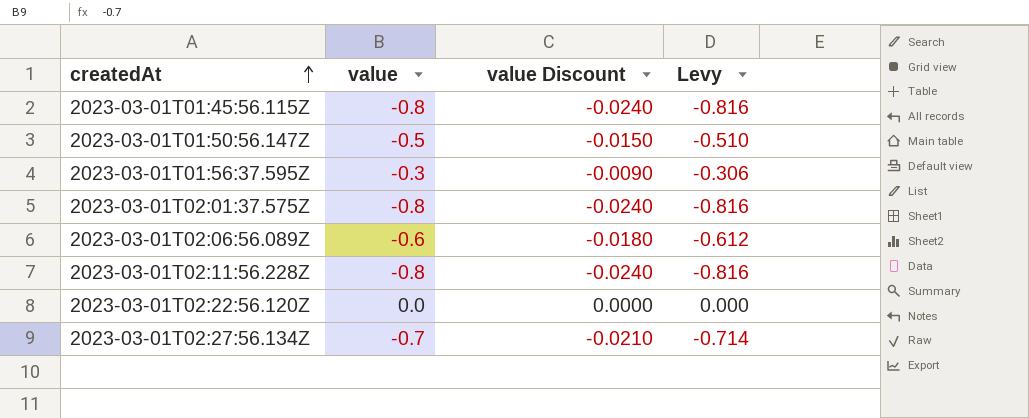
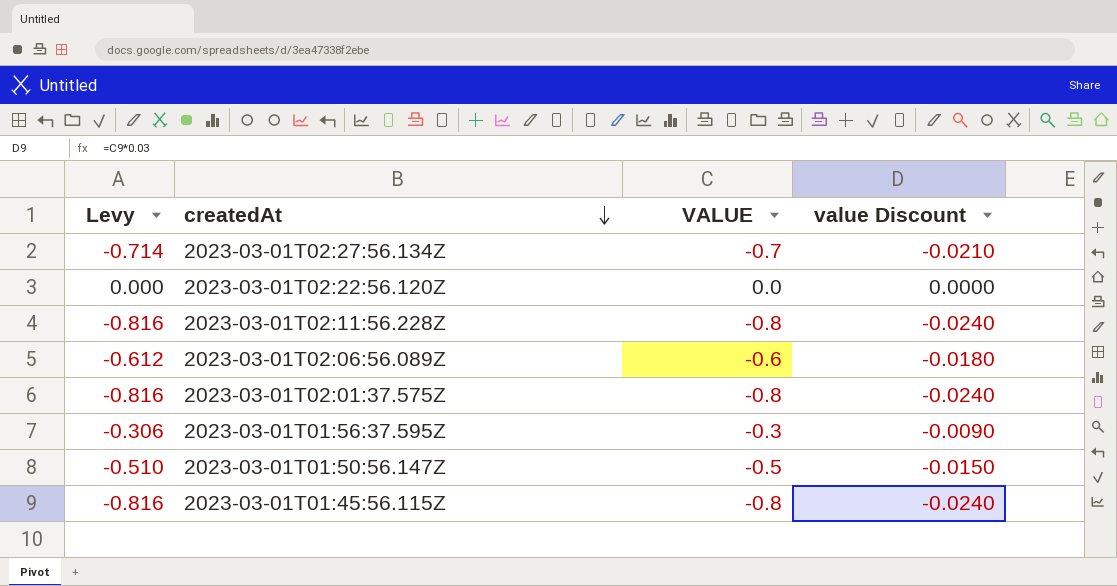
row order: createdAt ascending -> createdAt descending
column Levy | position: 4 -> 1
column name: value -> VALUE

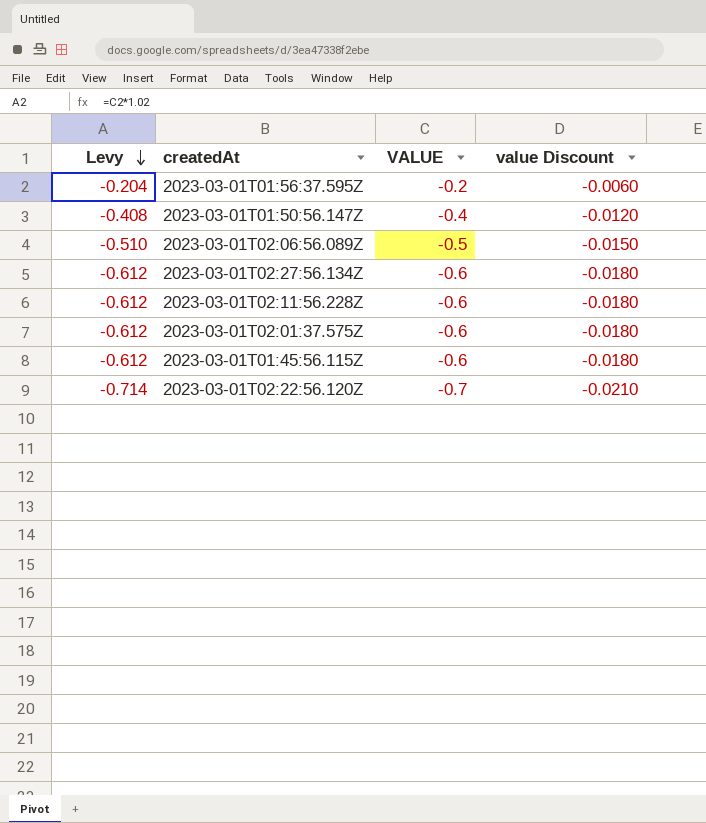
row order: createdAt descending -> Levy descending
2023-03-01T01:56:37.595Z | Levy: -0.306 -> -0.204
2023-03-01T01:56:37.595Z | VALUE: -0.3 -> -0.2
2023-03-01T01:56:37.595Z | value Discount: -0.0090 -> -0.0060
2023-03-01T01:50:56.147Z | Levy: -0.510 -> -0.408
2023-03-01T01:50:56.147Z | VALUE: -0.5 -> -0.4
2023-03-01T01:50:56.147Z | value Discount: -0.0150 -> -0.0120
2023-03-01T02:06:56.089Z | Levy: -0.612 -> -0.510
2023-03-01T02:06:56.089Z | VALUE: -0.6 -> -0.5
2023-03-01T02:06:56.089Z | value Discount: -0.0180 -> -0.0150
2023-03-01T02:27:56.134Z | Levy: -0.714 -> -0.612
2023-03-01T02:27:56.134Z | VALUE: -0.7 -> -0.6
2023-03-01T02:27:56.134Z | value Discount: -0.0210 -> -0.0180
2023-03-01T02:11:56.228Z | Levy: -0.816 -> -0.612
2023-03-01T02:11:56.228Z | VALUE: -0.8 -> -0.6
2023-03-01T02:11:56.228Z | value Discount: -0.0240 -> -0.0180
2023-03-01T02:01:37.575Z | Levy: -0.816 -> -0.612
2023-03-01T02:01:37.575Z | VALUE: -0.8 -> -0.6
2023-03-01T02:01:37.575Z | value Discount: -0.0240 -> -0.0180
2023-03-01T01:45:56.115Z | Levy: -0.816 -> -0.612
2023-03-01T01:45:56.115Z | VALUE: -0.8 -> -0.6
2023-03-01T01:45:56.115Z | value Discount: -0.0240 -> -0.0180
2023-03-01T02:22:56.120Z | Levy: 0.000 -> -0.714
2023-03-01T02:22:56.120Z | VALUE: 0.0 -> -0.7
2023-03-01T02:22:56.120Z | value Discount: 0.0000 -> -0.0210

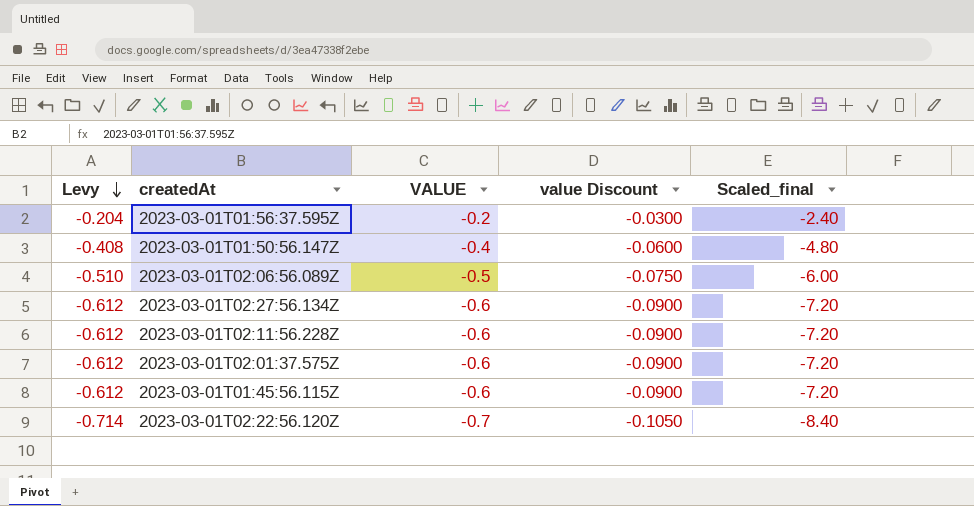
column value Discount | formula: [VALUE] * 0.03 -> [VALUE] * 0.15
column Scaled_final | formula: none -> [VALUE] * 12

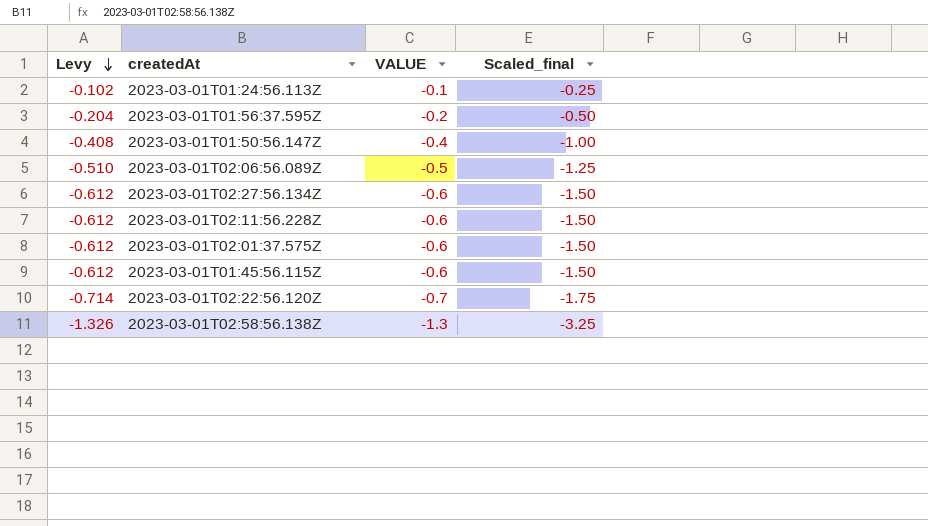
column value Discount | formula: [VALUE] * 0.15 -> none
column Scaled_final | formula: [VALUE] * 12 -> [VALUE] * 2.5
row 2023-03-01T01:24:56.113Z: none -> -0.102 | -0.1 | -0.25
row 2023-03-01T02:58:56.138Z: none -> -1.326 | -1.3 | -3.25

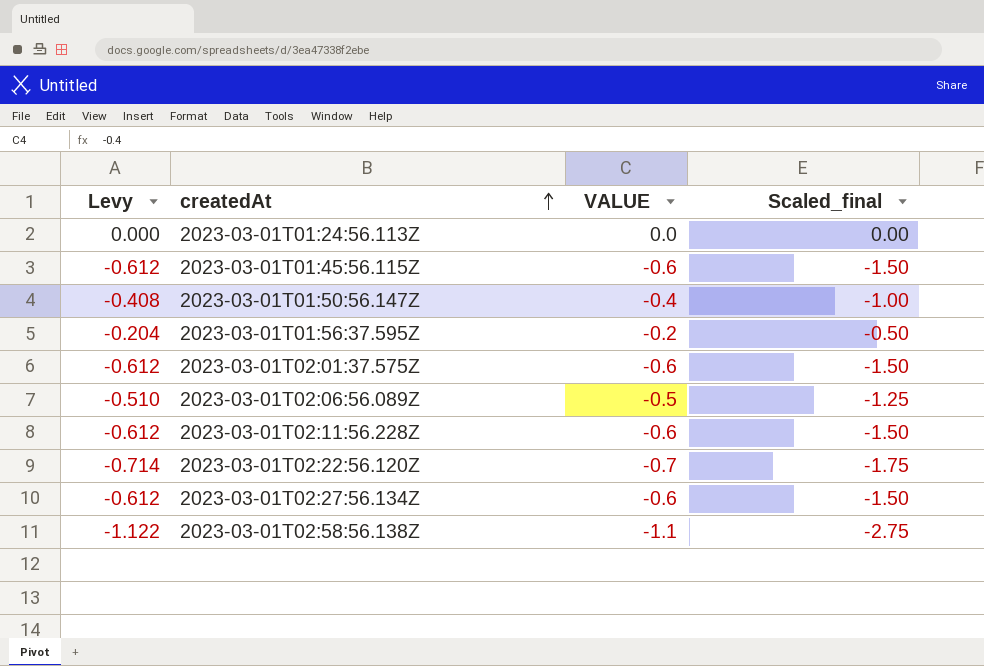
row order: Levy descending -> createdAt ascending
2023-03-01T01:24:56.113Z | Levy: -0.102 -> 0.000
2023-03-01T01:24:56.113Z | VALUE: -0.1 -> 0.0
2023-03-01T01:24:56.113Z | Scaled_final: -0.25 -> 0.00
2023-03-01T02:58:56.138Z | Levy: -1.326 -> -1.122
2023-03-01T02:58:56.138Z | VALUE: -1.3 -> -1.1
2023-03-01T02:58:56.138Z | Scaled_final: -3.25 -> -2.75

